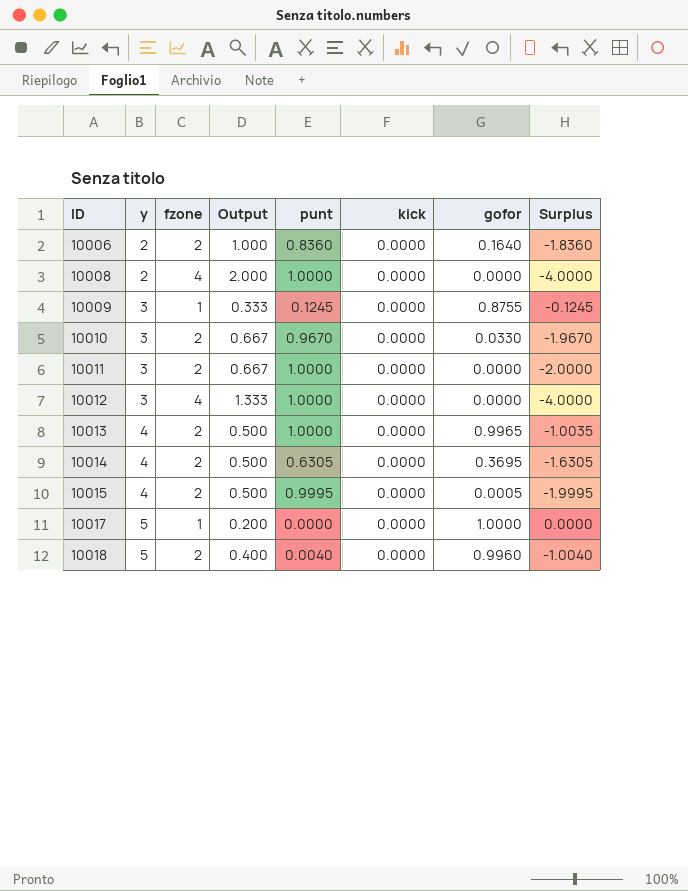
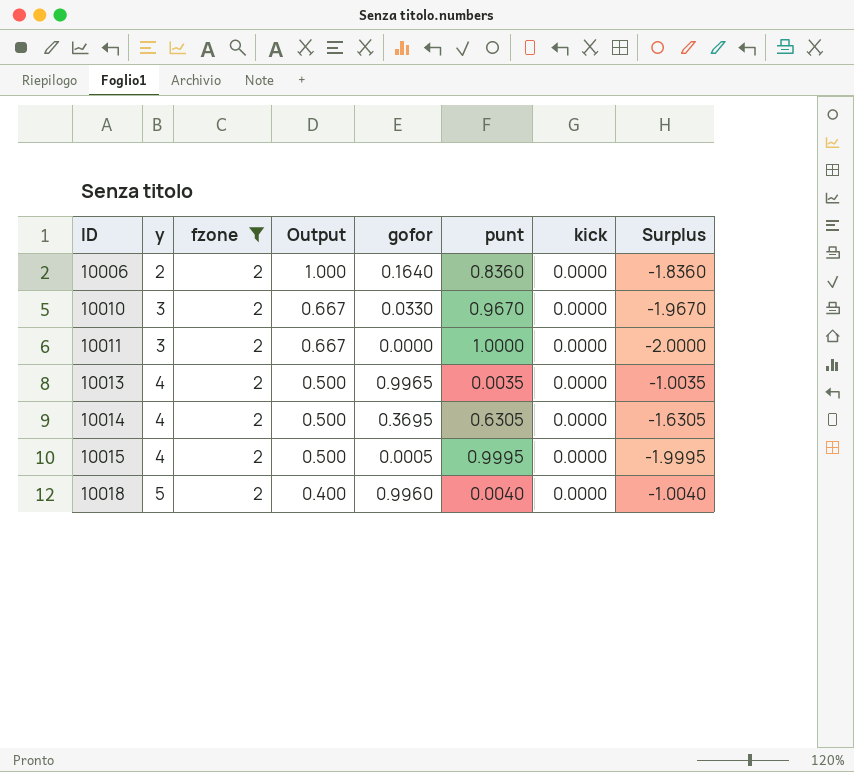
filter: none -> fzone = 2
column gofor | position: 7 -> 5
10013 | punt: 1.0000 -> 0.0035

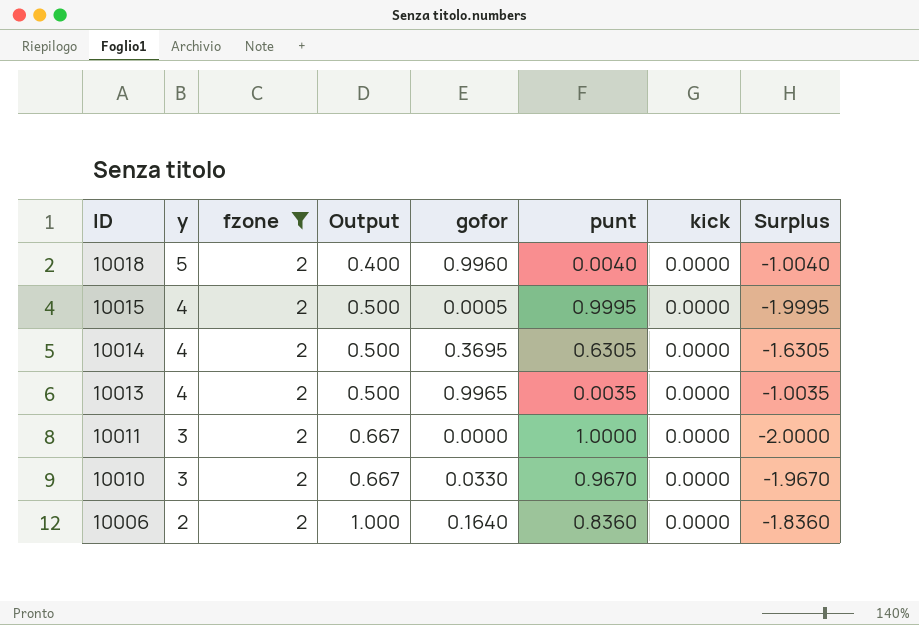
row order: ID ascending -> ID descending

